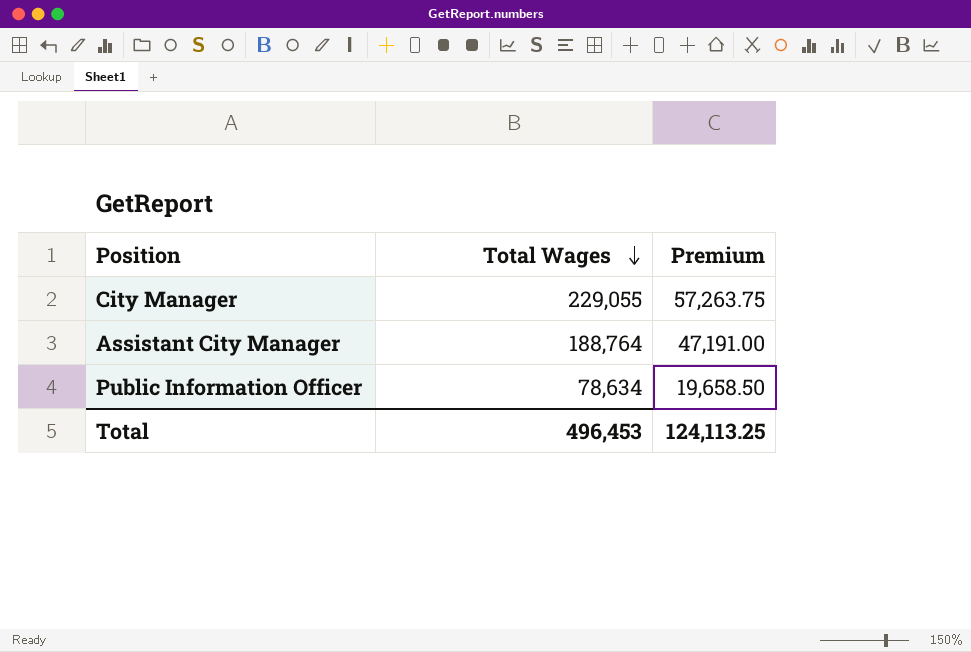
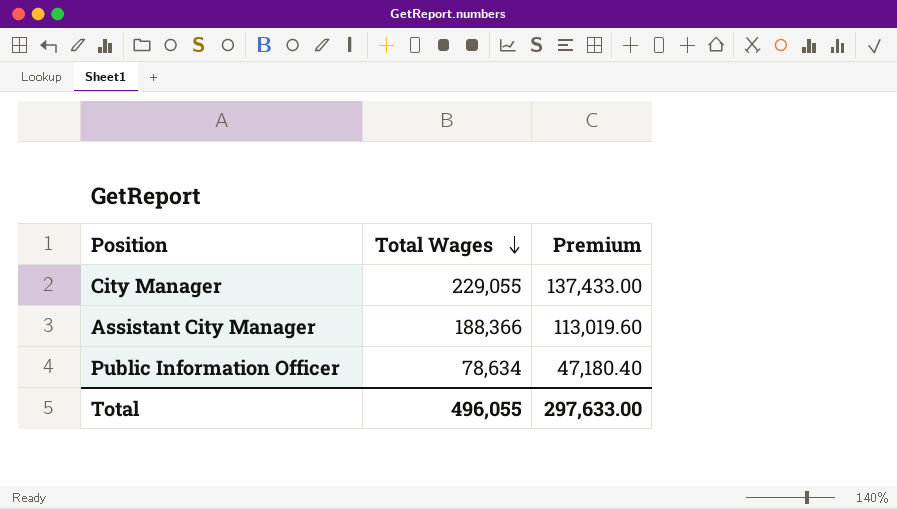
column Premium | formula: [Total Wages] * 0.25 -> [Total Wages] * 0.6
Assistant City Manager | Total Wages: 188,764 -> 188,366
Total | Total Wages: 496,453 -> 496,055
Total | Premium: 124,113.25 -> 297,633.00

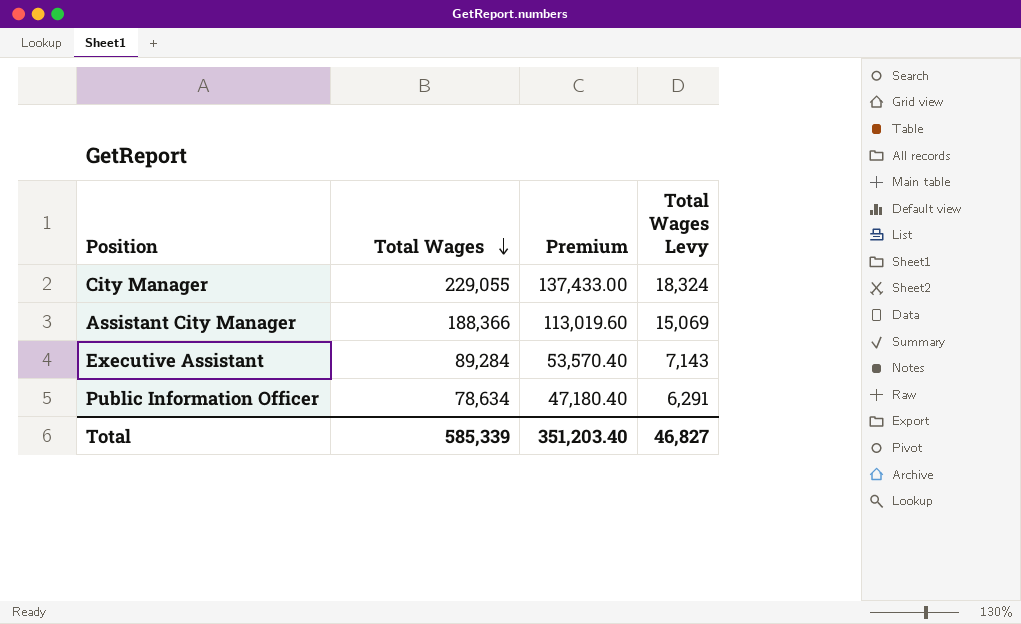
column Total Wages Levy | formula: none -> [Total Wages] * 0.08
row Executive Assistant: none -> 89,284 | 53,570.40 | 7,143
Total | Total Wages: 496,055 -> 585,339
Total | Premium: 297,633.00 -> 351,203.40

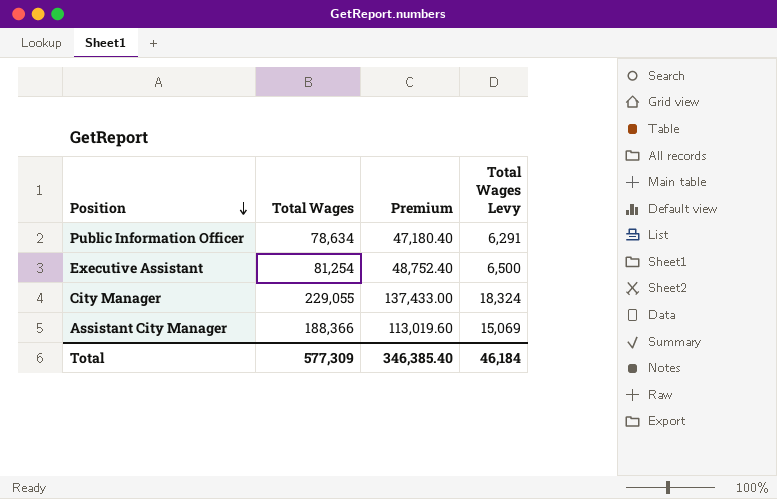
row order: Total Wages descending -> Position descending
Executive Assistant | Total Wages: 89,284 -> 81,254
Executive Assistant | Premium: 53,570.40 -> 48,752.40
Executive Assistant | Total Wages Levy: 7,143 -> 6,500
Total | Total Wages: 585,339 -> 577,309
Total | Premium: 351,203.40 -> 346,385.40
Total | Total Wages Levy: 46,827 -> 46,184

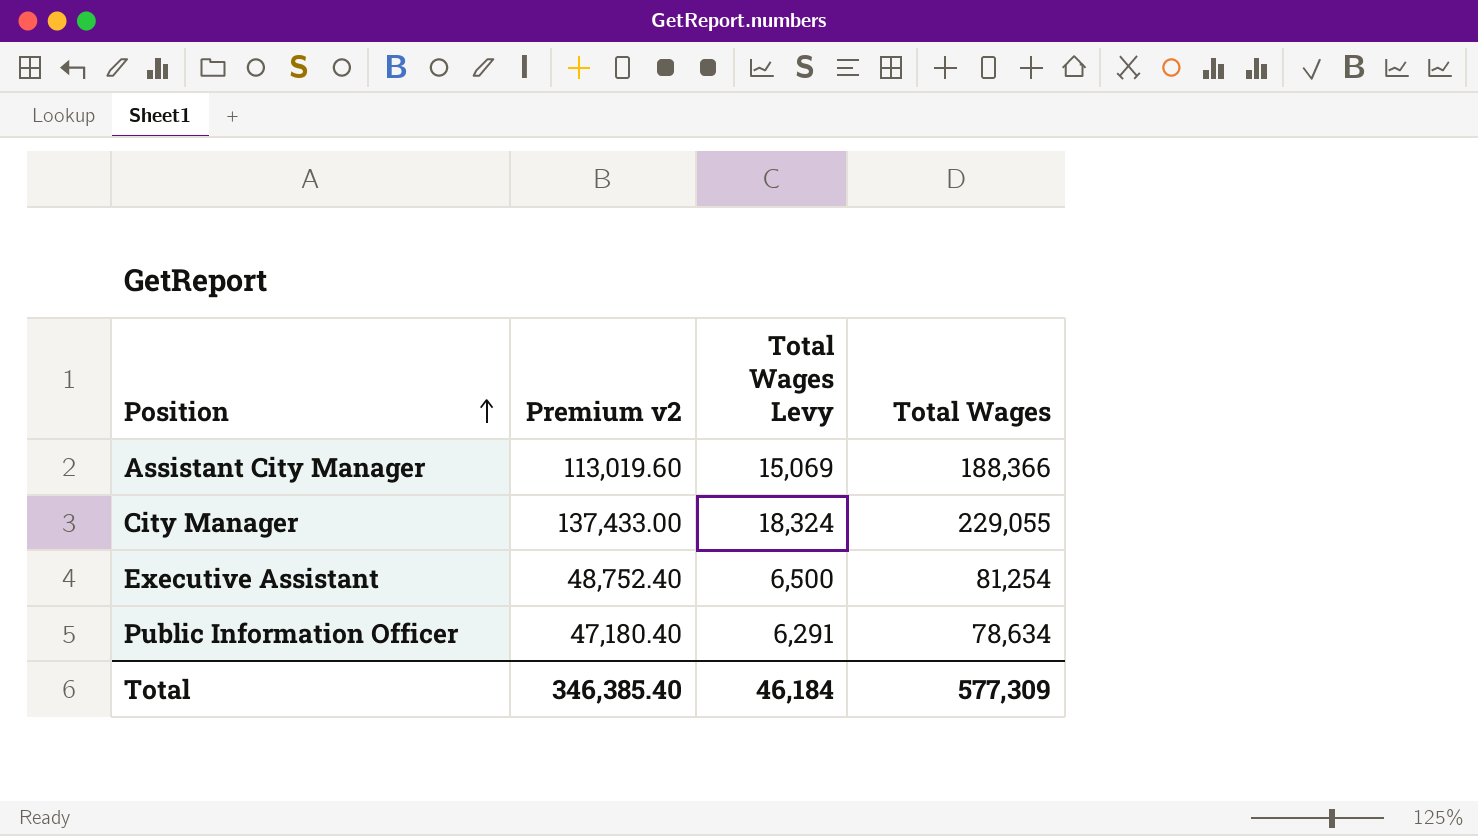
row order: Position descending -> Position ascending
column name: Premium -> Premium v2
column Total Wages | position: 2 -> 4

